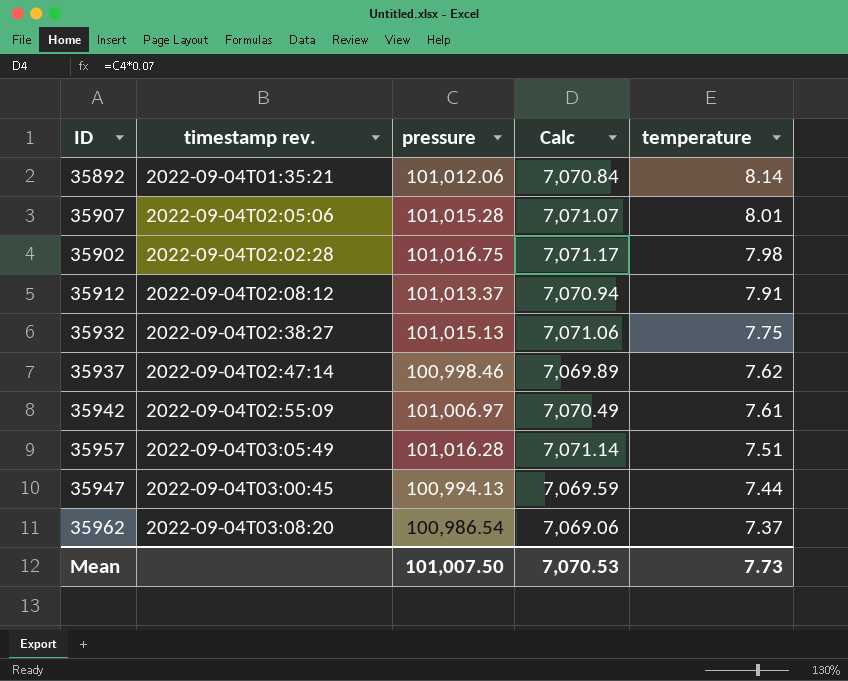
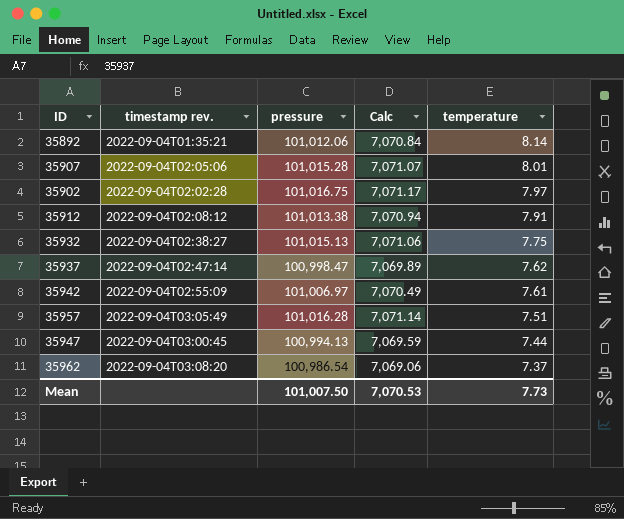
35902 | temperature: 7.98 -> 7.97
35912 | pressure: 101,013.37 -> 101,013.38
35937 | pressure: 100,998.46 -> 100,998.47

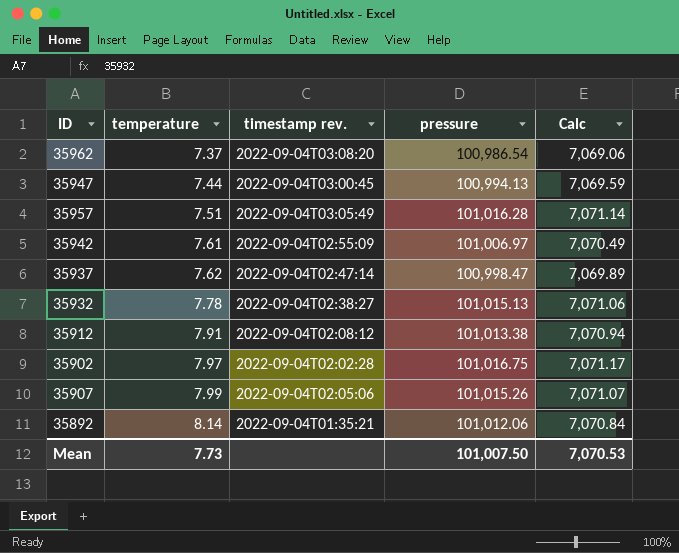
row order: temperature descending -> temperature ascending
column temperature | position: 5 -> 2
35932 | temperature: 7.75 -> 7.78
35907 | temperature: 8.01 -> 7.99
35907 | pressure: 101,015.28 -> 101,015.26

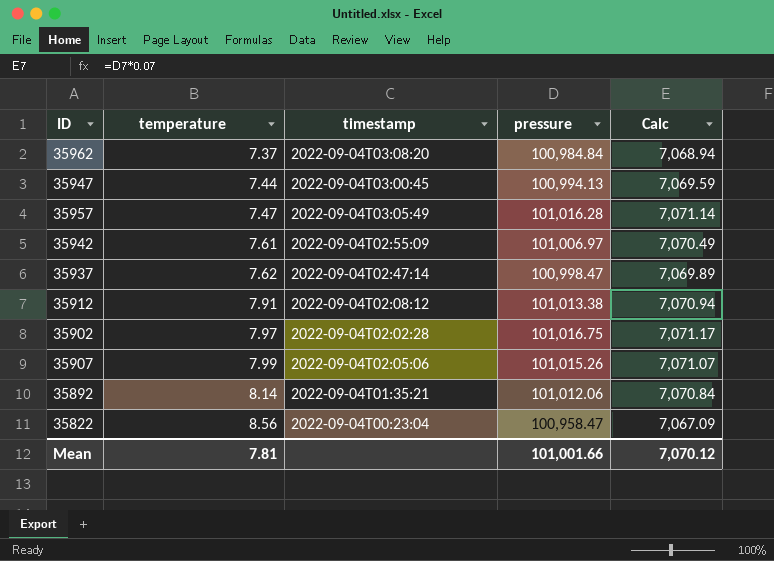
column name: timestamp rev. -> timestamp
row 35932: 7.78 | 2022-09-04T02:38:27 | 101,015.13 | 7,071.06 -> none
35962 | pressure: 100,986.54 -> 100,984.84
35962 | Calc: 7,069.06 -> 7,068.94
35957 | temperature: 7.51 -> 7.47
row 35822: none -> 8.56 | 2022-09-04T00:23:04 | 100,958.47 | 7,067.09
Mean | temperature: 7.73 -> 7.81
Mean | pressure: 101,007.50 -> 101,001.66
Mean | Calc: 7,070.53 -> 7,070.12

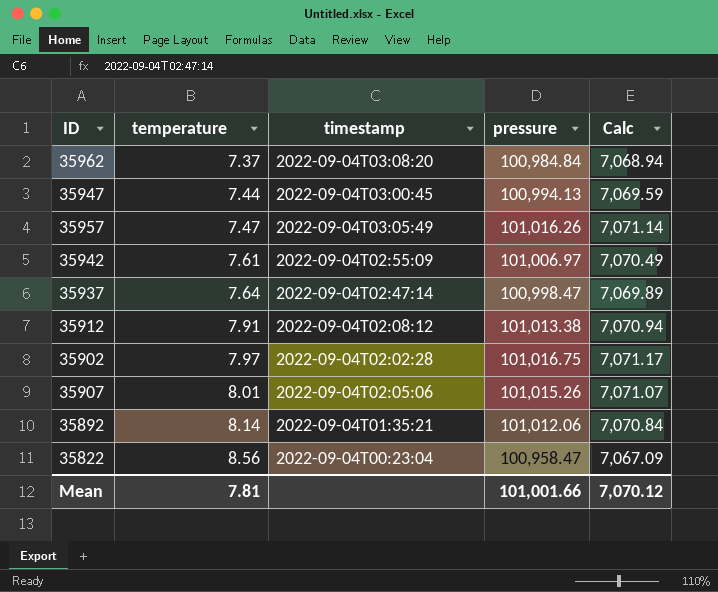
35957 | pressure: 101,016.28 -> 101,016.26
35937 | temperature: 7.62 -> 7.64
35907 | temperature: 7.99 -> 8.01

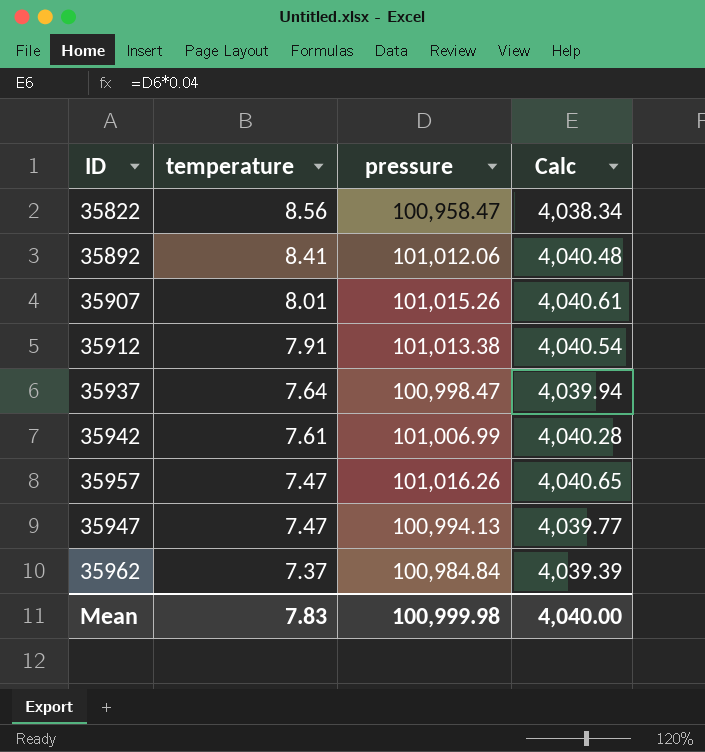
row order: temperature ascending -> temperature descending
column timestamp | position: 3 -> none
column Calc | formula: [pressure] * 0.07 -> [pressure] * 0.04
row 35902: 7.97 | 2022-09-04T02:02:28 | 101,016.75 | 7,071.17 -> none
35892 | temperature: 8.14 -> 8.41
35942 | pressure: 101,006.97 -> 101,006.99
35947 | temperature: 7.44 -> 7.47
Mean | temperature: 7.81 -> 7.83
Mean | pressure: 101,001.66 -> 100,999.98
Mean | Calc: 7,070.12 -> 4,040.00

